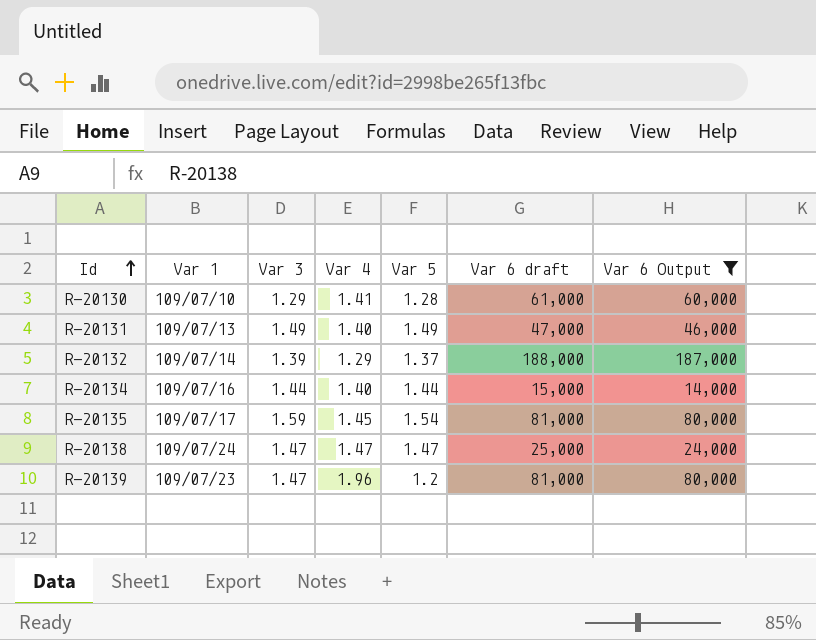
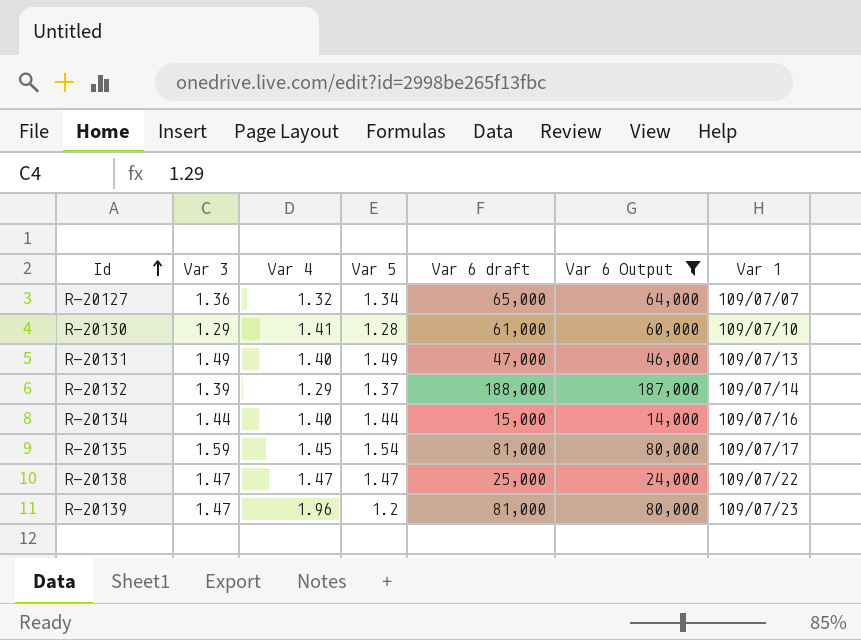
column Var 1 | position: 2 -> 7
row R-20127: none -> 1.36 | 1.32 | 1.34 | 65,000 | 64,000 | 109/07/07
R-20138 | Var 1: 109/07/24 -> 109/07/22

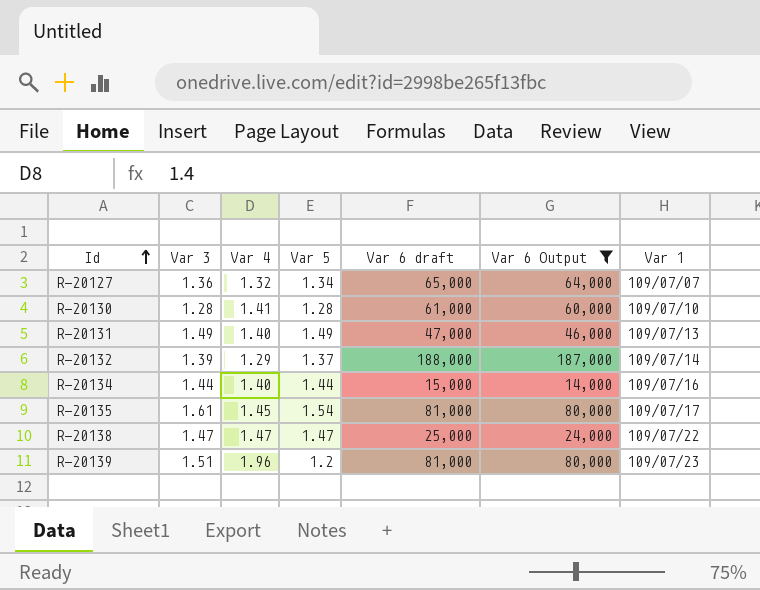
R-20130 | Var 3: 1.29 -> 1.28
R-20135 | Var 3: 1.59 -> 1.61
R-20139 | Var 3: 1.47 -> 1.51

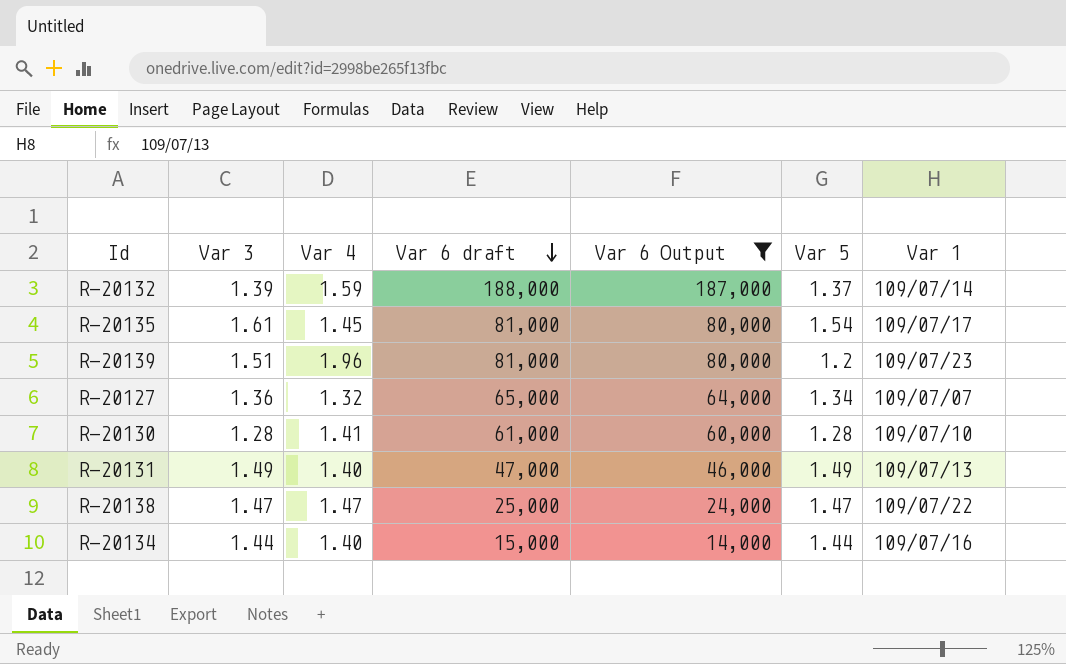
row order: Id ascending -> Var 6 draft descending
column Var 5 | position: 4 -> 6
R-20132 | Var 4: 1.29 -> 1.59

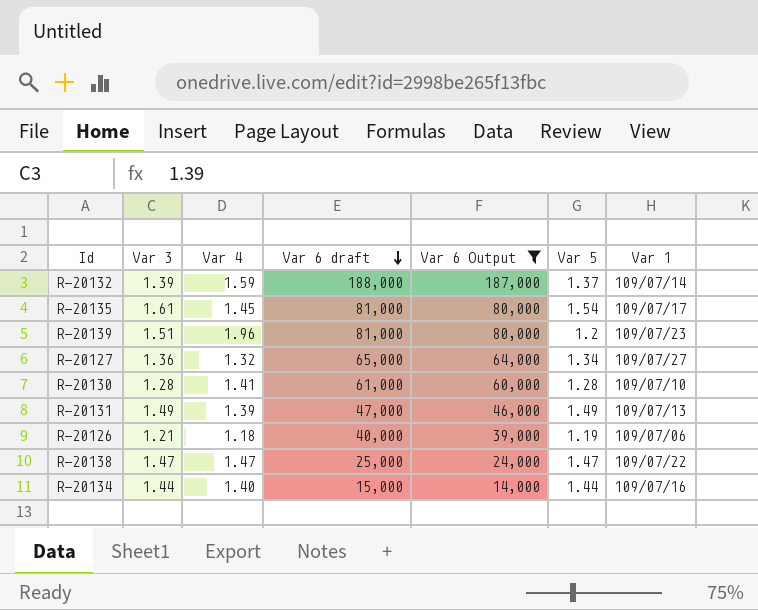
R-20127 | Var 1: 109/07/07 -> 109/07/27
R-20131 | Var 4: 1.40 -> 1.39
row R-20126: none -> 1.21 | 1.18 | 40,000 | 39,000 | 1.19 | 109/07/06

